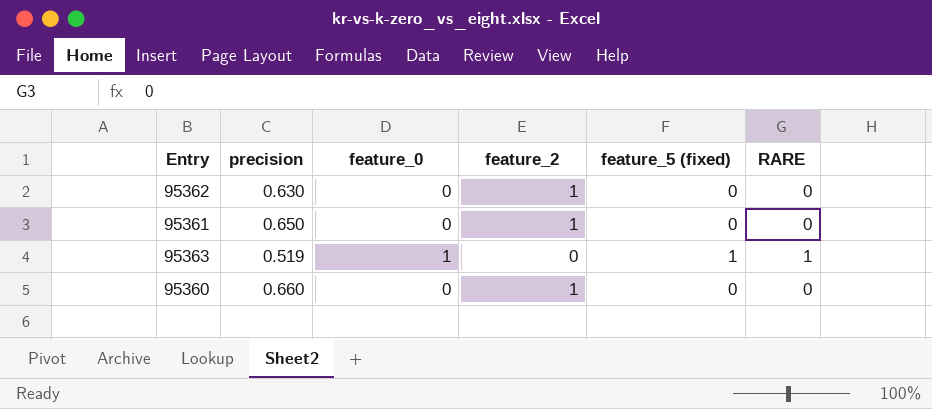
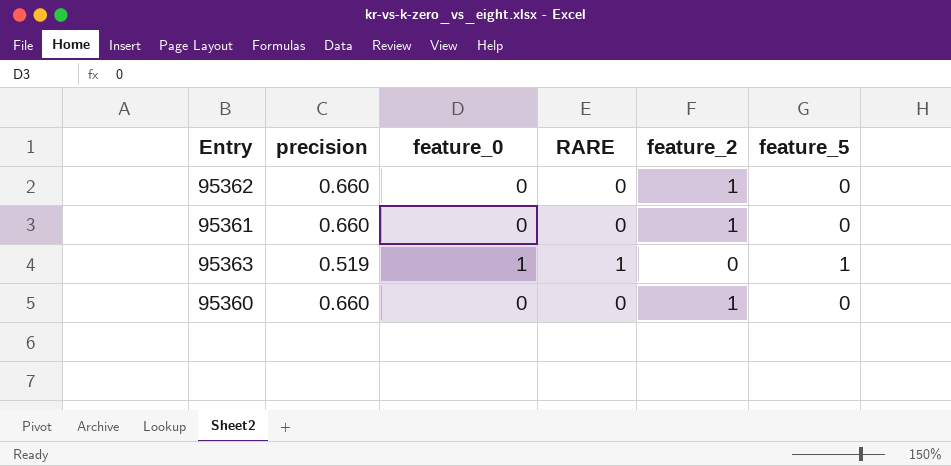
column RARE | position: 6 -> 4
column name: feature_5 (fixed) -> feature_5
95362 | precision: 0.630 -> 0.660
95361 | precision: 0.650 -> 0.660

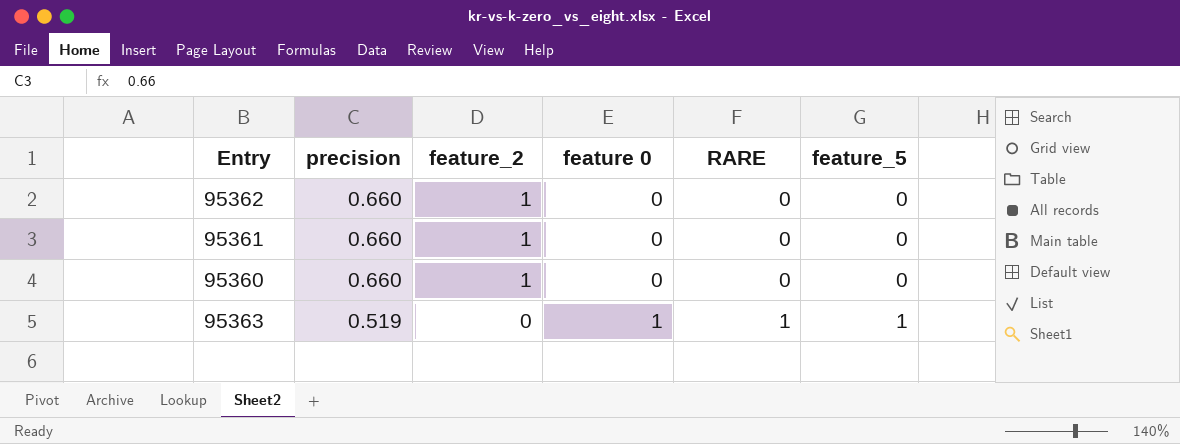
row order: none -> precision descending
column feature_2 | position: 5 -> 3
column name: feature_0 -> feature 0

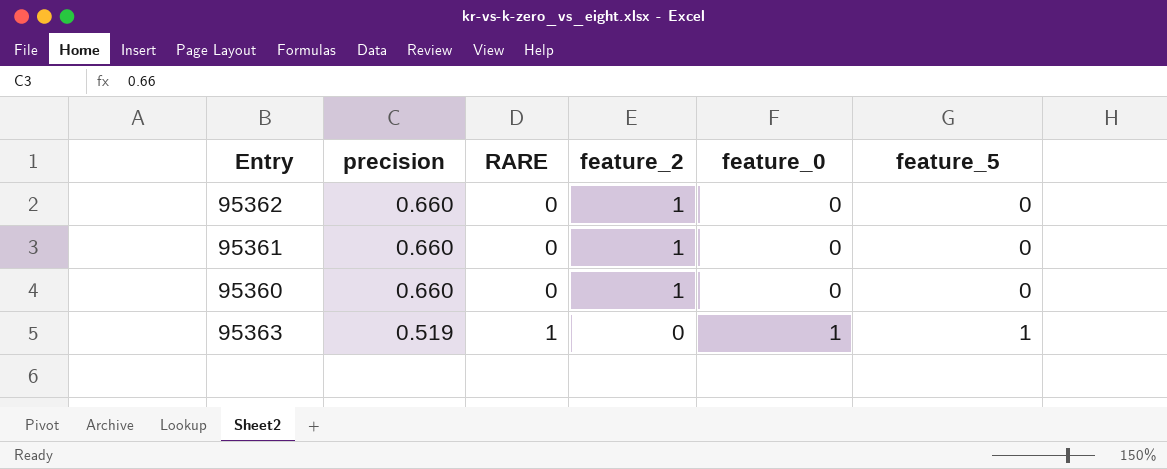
column RARE | position: 5 -> 3
column name: feature 0 -> feature_0

